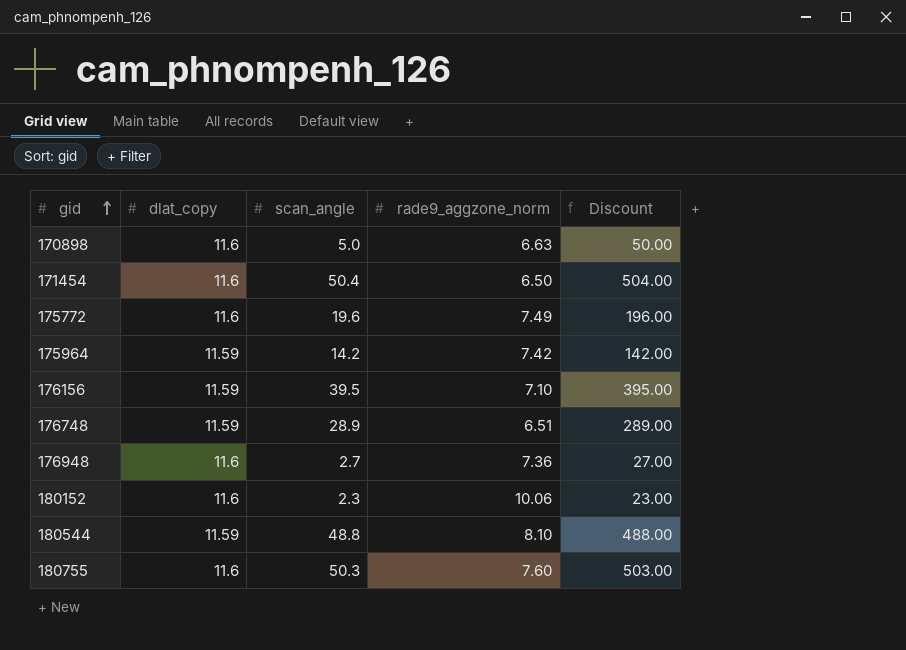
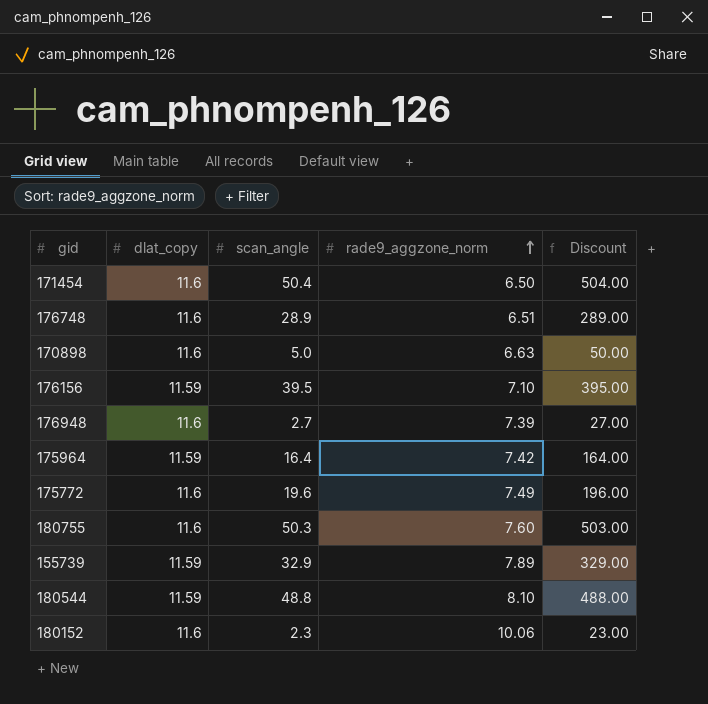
row order: gid ascending -> rade9_aggzone_norm ascending
176748 | dlat_copy: 11.59 -> 11.6
176948 | rade9_aggzone_norm: 7.36 -> 7.39
175964 | scan_angle: 14.2 -> 16.4
175964 | Discount: 142.00 -> 164.00
row 155739: none -> 11.59 | 32.9 | 7.89 | 329.00

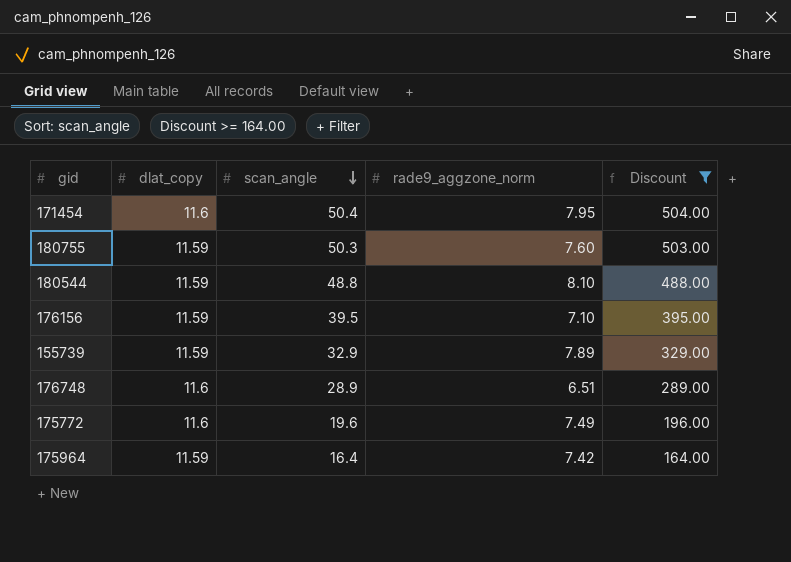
filter: none -> Discount >= 164.00
row order: rade9_aggzone_norm ascending -> scan_angle descending
171454 | rade9_aggzone_norm: 6.50 -> 7.95
180755 | dlat_copy: 11.6 -> 11.59

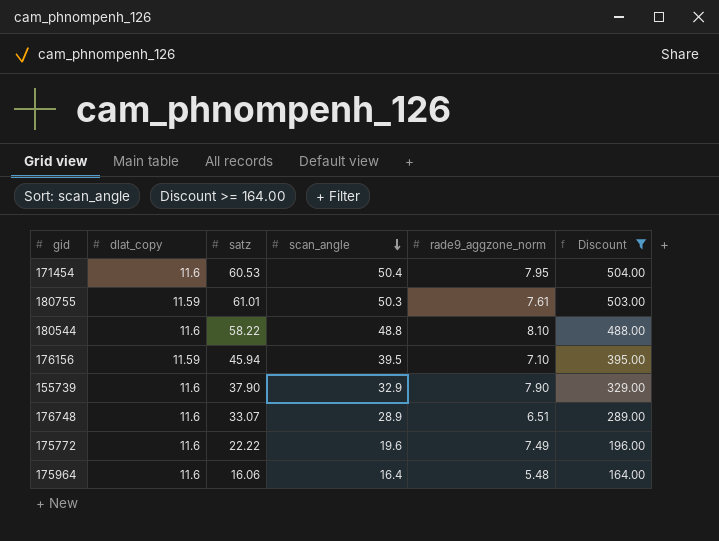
column satz | position: none -> 3
180755 | rade9_aggzone_norm: 7.60 -> 7.61
180544 | dlat_copy: 11.59 -> 11.6
155739 | dlat_copy: 11.59 -> 11.6
155739 | rade9_aggzone_norm: 7.89 -> 7.90
175964 | dlat_copy: 11.59 -> 11.6
175964 | rade9_aggzone_norm: 7.42 -> 5.48

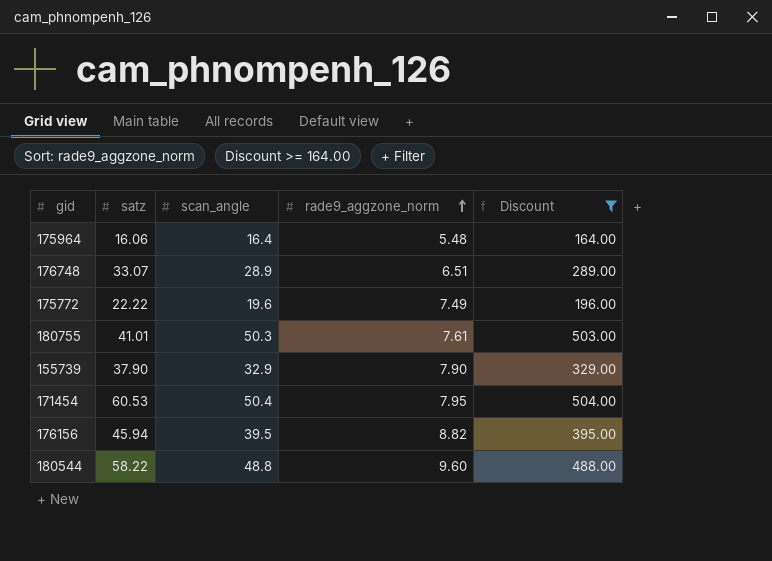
row order: scan_angle descending -> rade9_aggzone_norm ascending
column dlat_copy | position: 2 -> none
180755 | satz: 61.01 -> 41.01
176156 | rade9_aggzone_norm: 7.10 -> 8.82
180544 | rade9_aggzone_norm: 8.10 -> 9.60

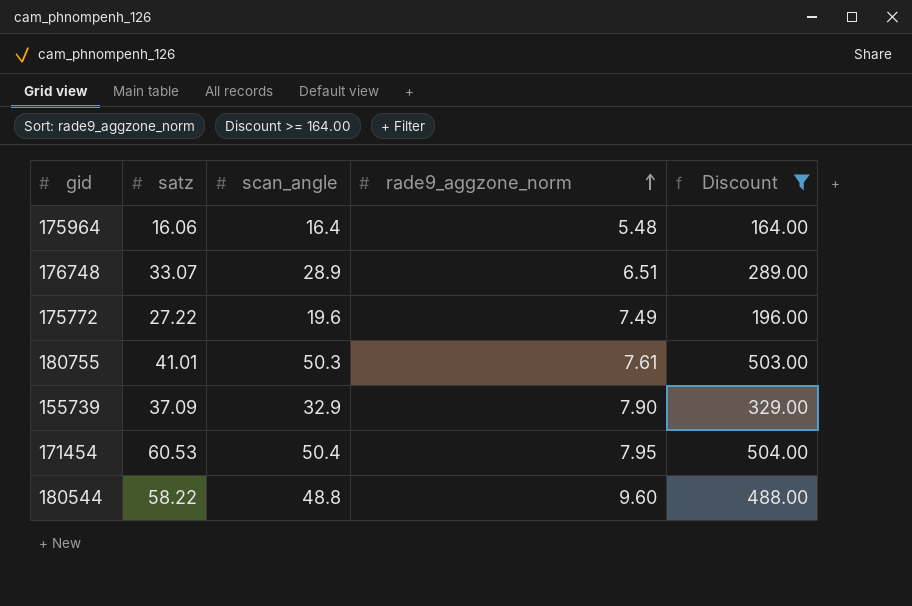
row 176156: 45.94 | 39.5 | 8.82 | 395.00 -> none
175772 | satz: 22.22 -> 27.22
155739 | satz: 37.90 -> 37.09

